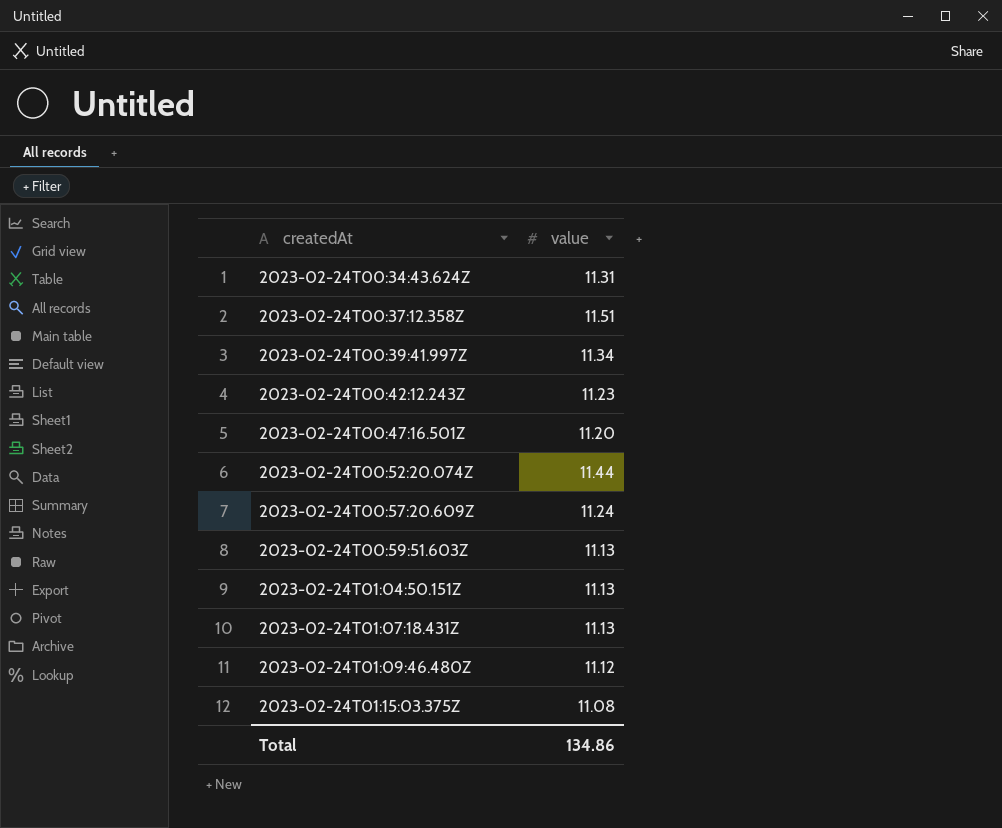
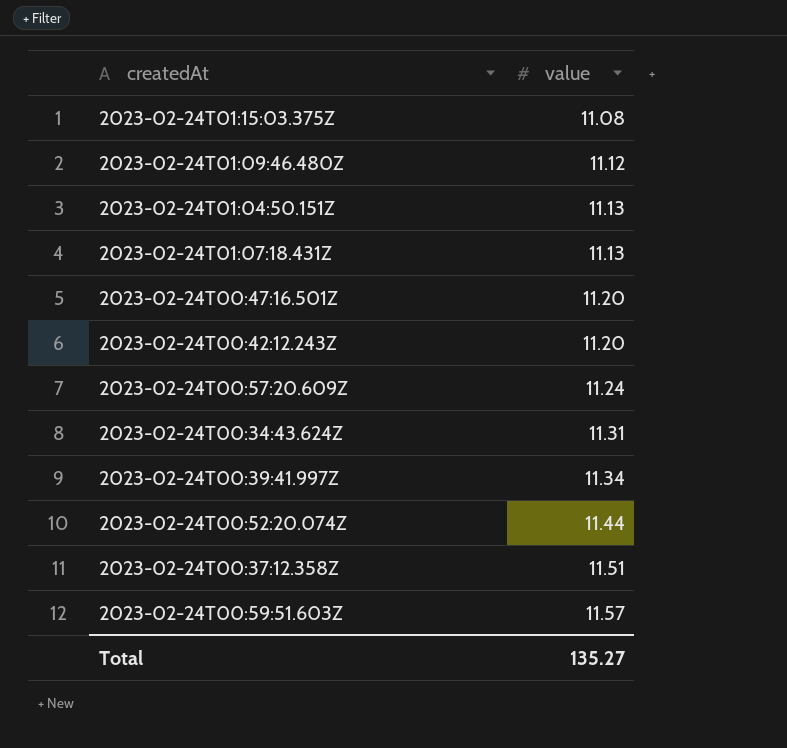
row order: createdAt ascending -> value ascending
2023-02-24T00:42:12.243Z | value: 11.23 -> 11.20
2023-02-24T00:59:51.603Z | value: 11.13 -> 11.57
Total | value: 134.86 -> 135.27

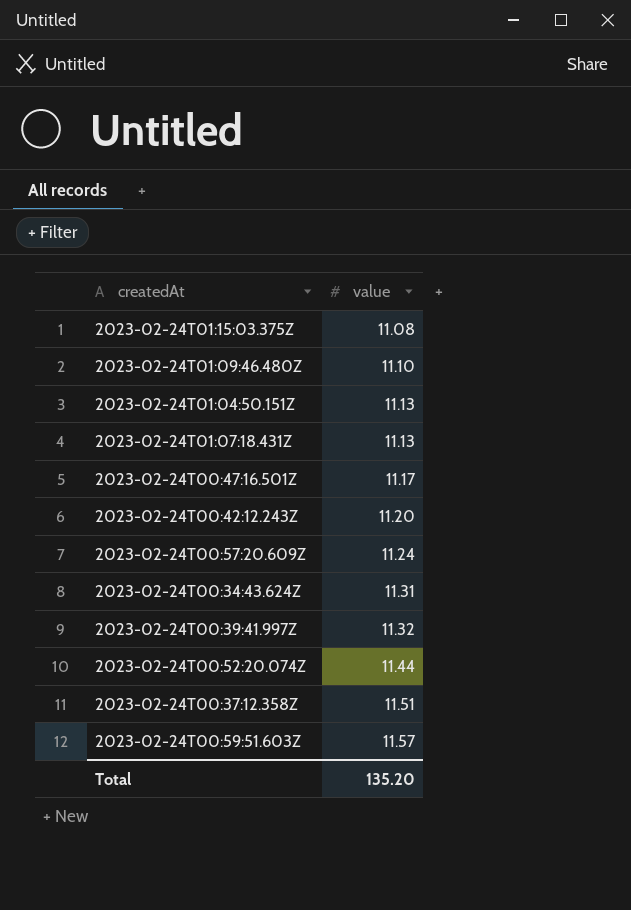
2023-02-24T01:09:46.480Z | value: 11.12 -> 11.10
2023-02-24T00:47:16.501Z | value: 11.20 -> 11.17
2023-02-24T00:39:41.997Z | value: 11.34 -> 11.32
Total | value: 135.27 -> 135.20

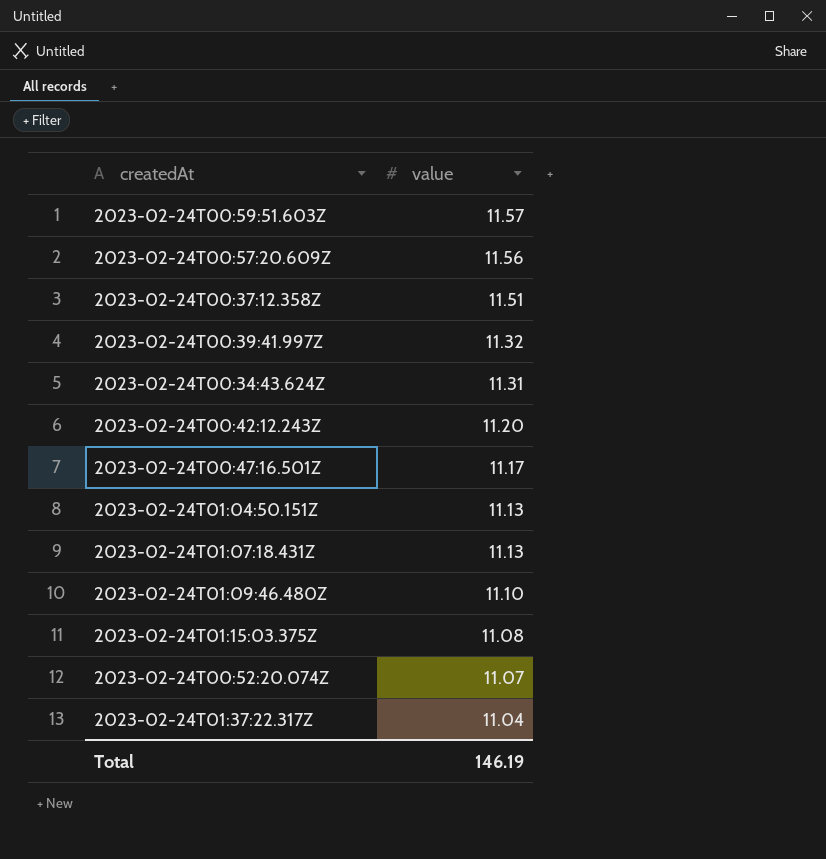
row order: value ascending -> value descending
2023-02-24T00:57:20.609Z | value: 11.24 -> 11.56
2023-02-24T00:52:20.074Z | value: 11.44 -> 11.07
row 2023-02-24T01:37:22.317Z: none -> 11.04
Total | value: 135.20 -> 146.19

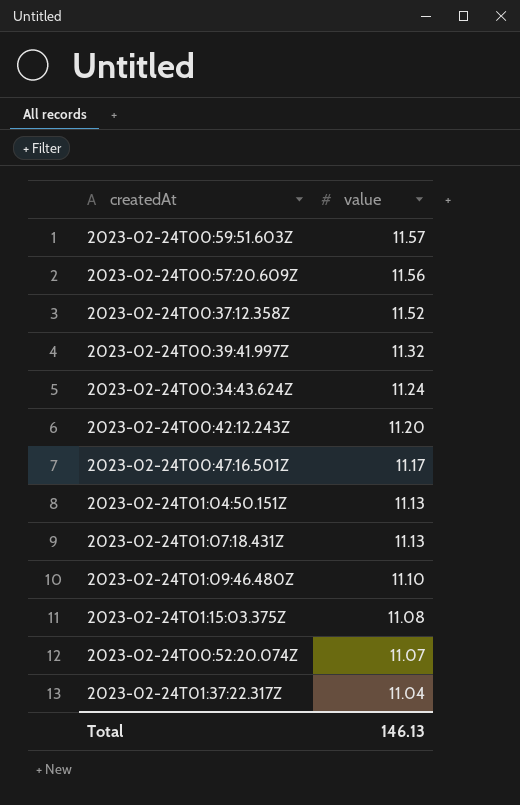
2023-02-24T00:37:12.358Z | value: 11.51 -> 11.52
2023-02-24T00:34:43.624Z | value: 11.31 -> 11.24
Total | value: 146.19 -> 146.13

